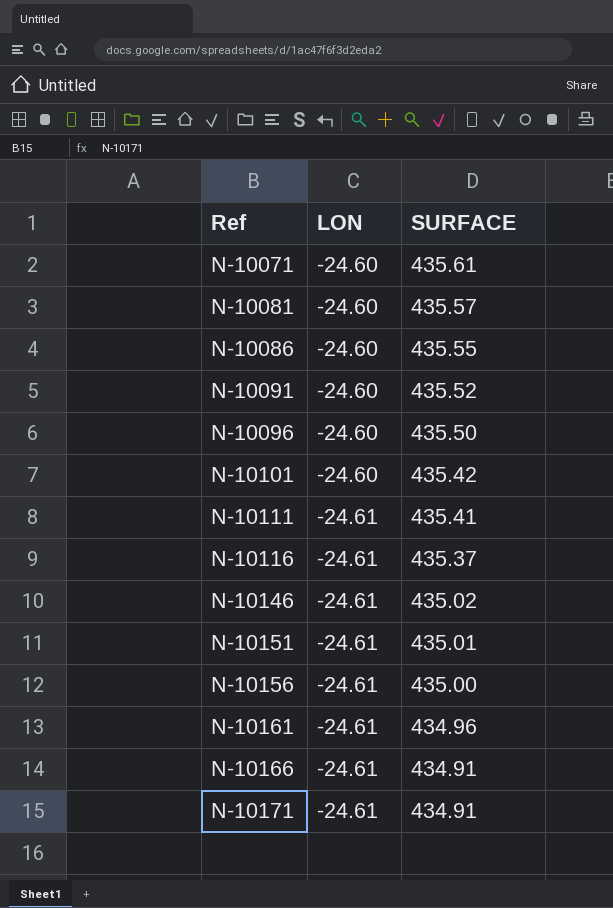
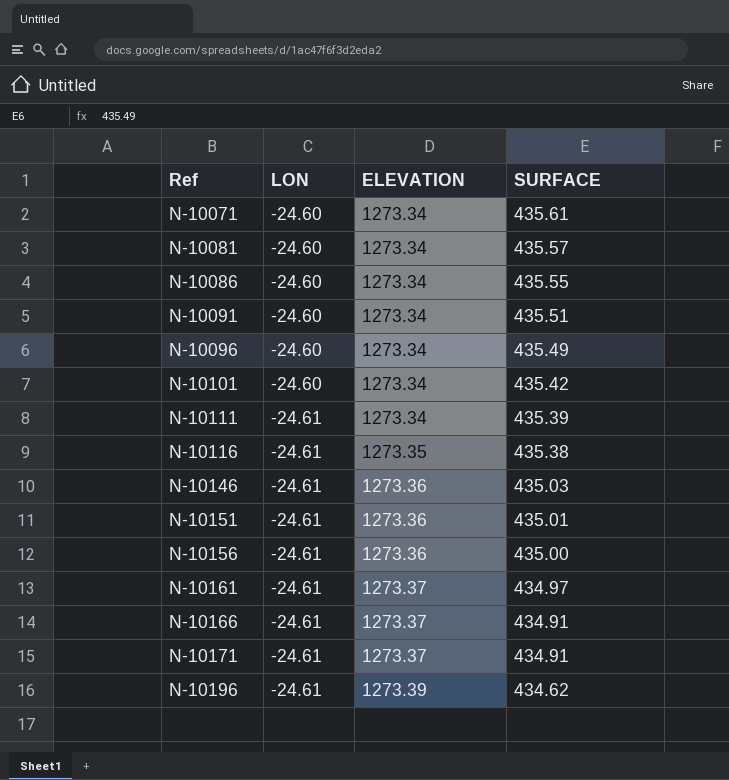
column ELEVATION | position: none -> 3
N-10091 | SURFACE: 435.52 -> 435.51
N-10096 | SURFACE: 435.50 -> 435.49
N-10111 | SURFACE: 435.41 -> 435.39
N-10116 | SURFACE: 435.37 -> 435.38
N-10146 | SURFACE: 435.02 -> 435.03
N-10161 | SURFACE: 434.96 -> 434.97
row N-10196: none -> -24.61 | 1273.39 | 434.62

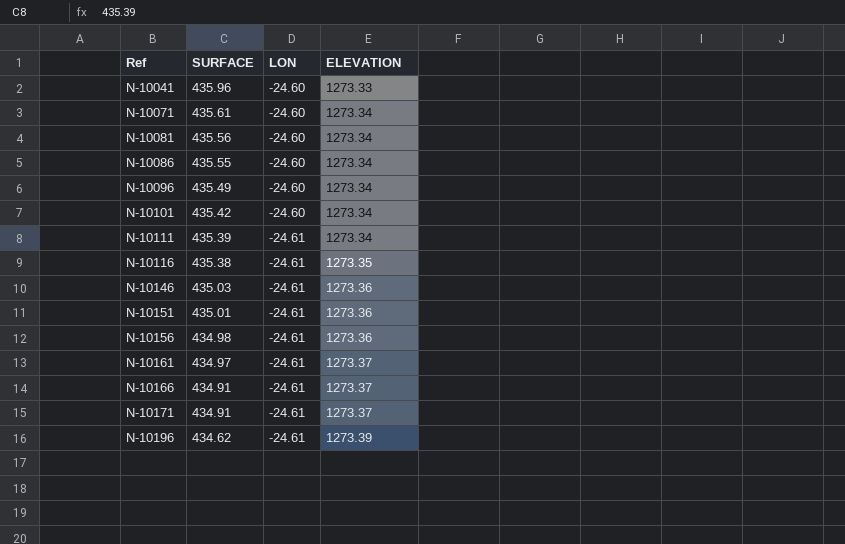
column SURFACE | position: 4 -> 2
row N-10091: -24.60 | 1273.34 | 435.51 -> none
row N-10041: none -> 435.96 | -24.60 | 1273.33
N-10081 | SURFACE: 435.57 -> 435.56
N-10156 | SURFACE: 435.00 -> 434.98

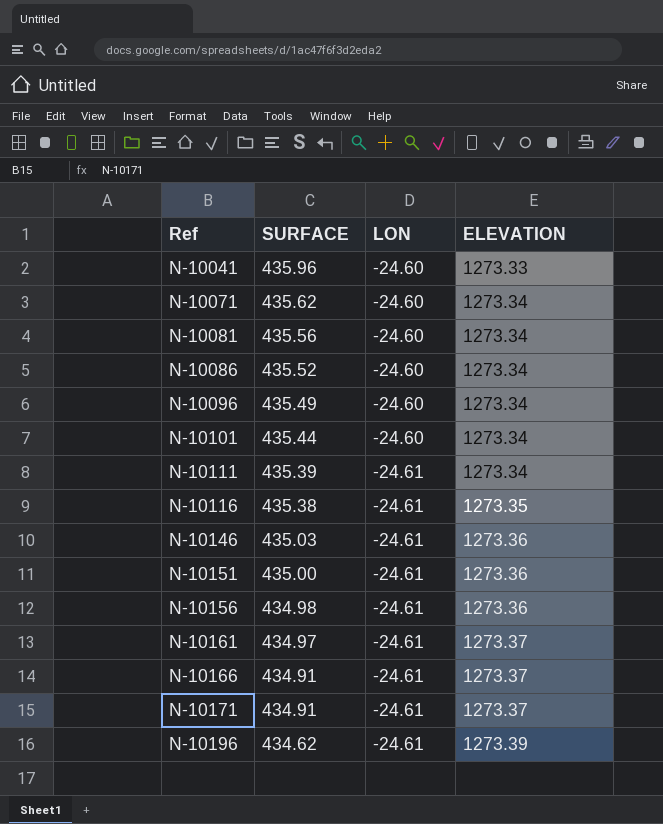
N-10071 | SURFACE: 435.61 -> 435.62
N-10086 | SURFACE: 435.55 -> 435.52
N-10101 | SURFACE: 435.42 -> 435.44
N-10151 | SURFACE: 435.01 -> 435.00

